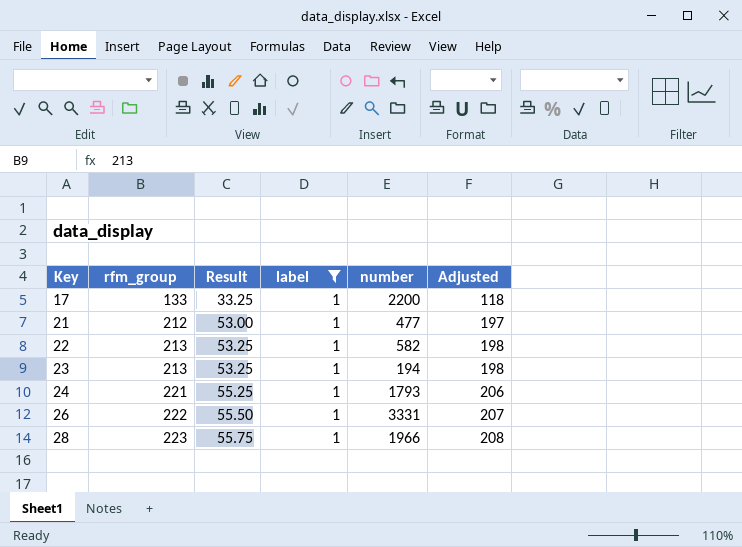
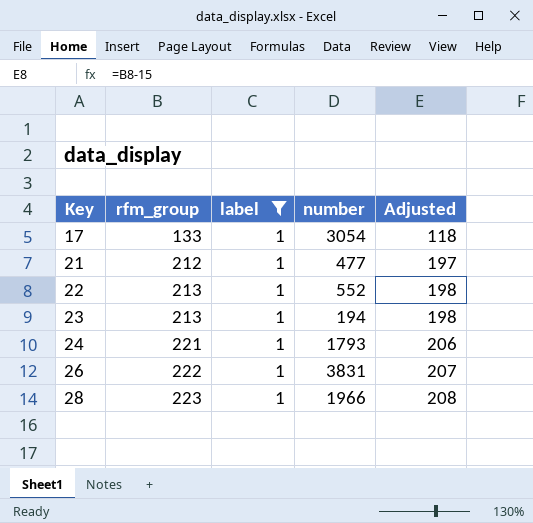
column Result | formula: [rfm_group] * 0.25 -> none
17 | number: 2200 -> 3054
22 | number: 582 -> 552
26 | number: 3331 -> 3831

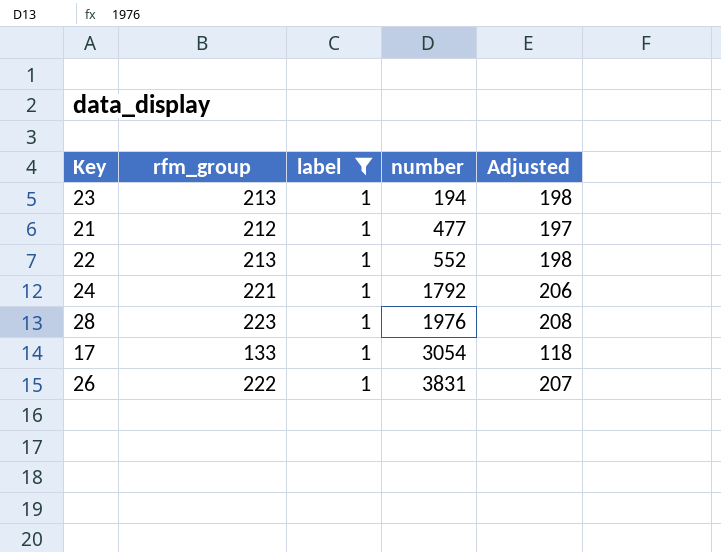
row order: Key ascending -> number ascending
24 | number: 1793 -> 1792
28 | number: 1966 -> 1976

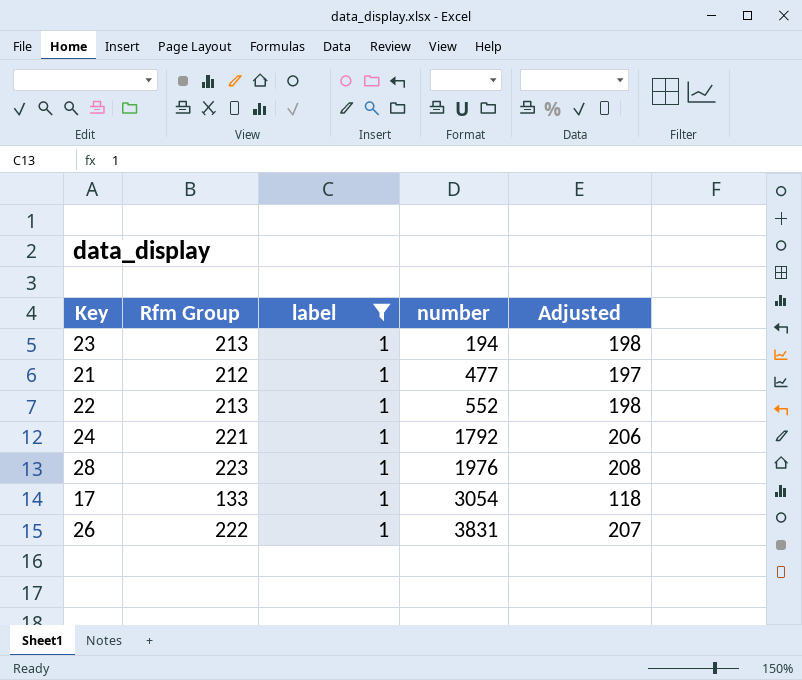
column name: rfm_group -> Rfm Group

